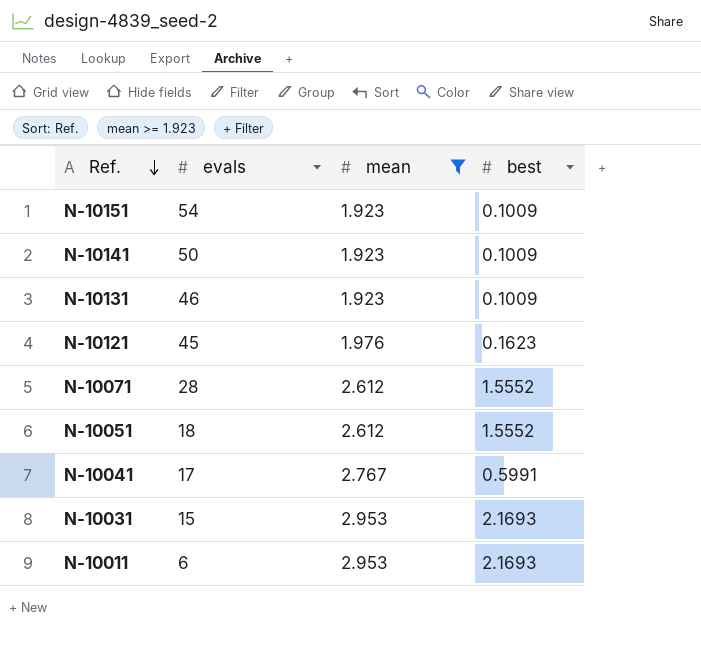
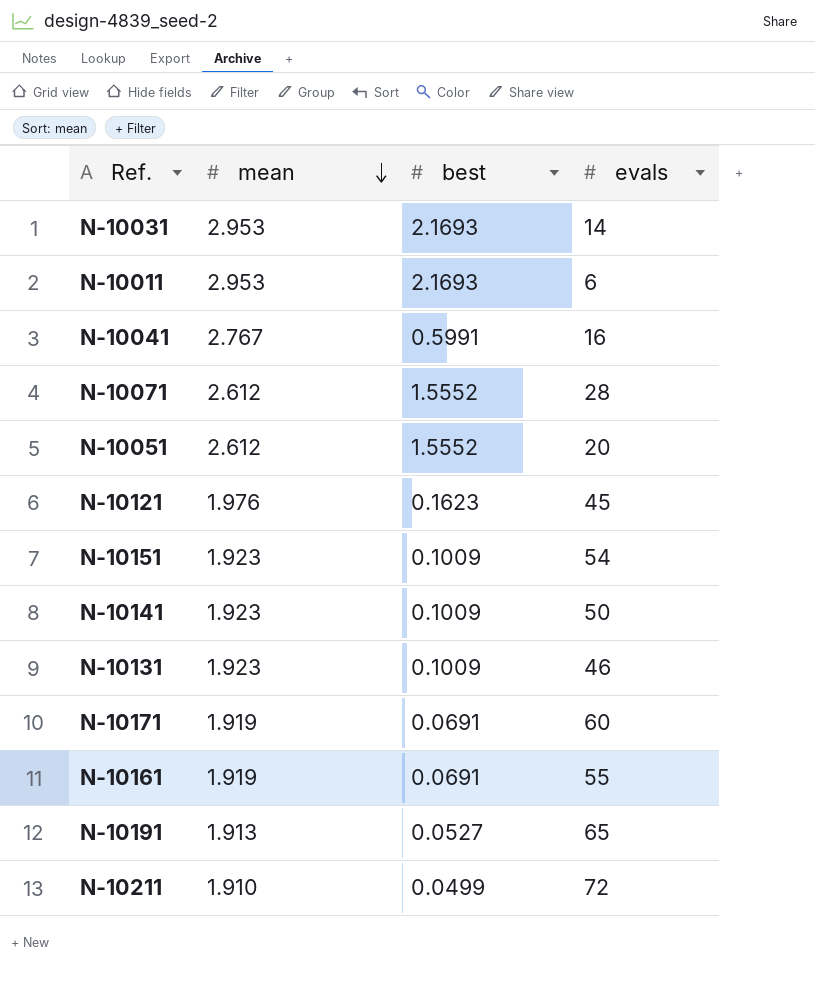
filter: mean >= 1.923 -> none
row order: Ref. descending -> mean descending
column evals | position: 2 -> 4
N-10031 | evals: 15 -> 14
N-10041 | evals: 17 -> 16
N-10051 | evals: 18 -> 20

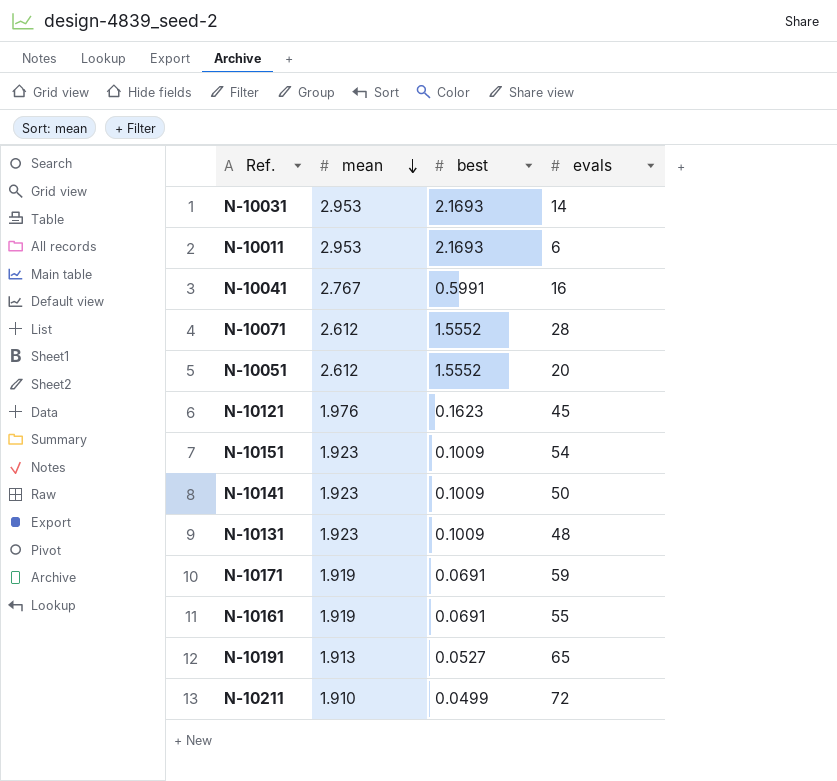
N-10131 | evals: 46 -> 48
N-10171 | evals: 60 -> 59

